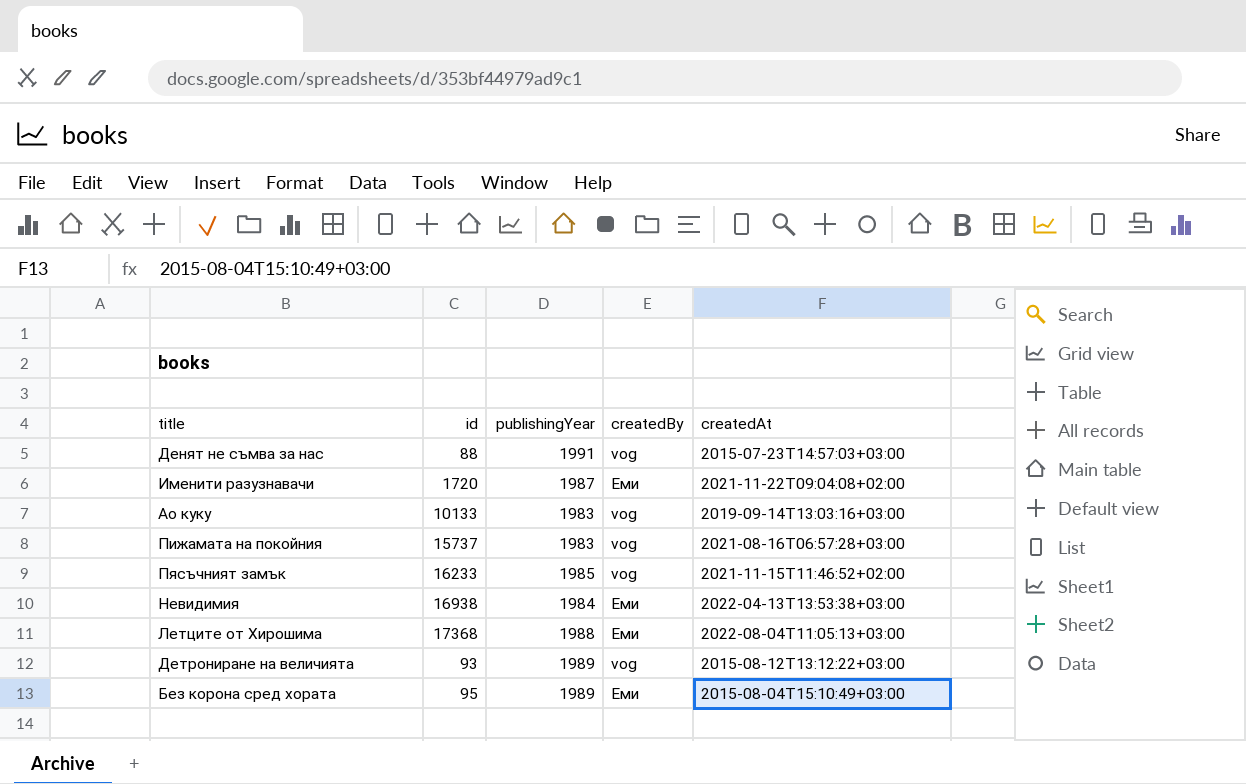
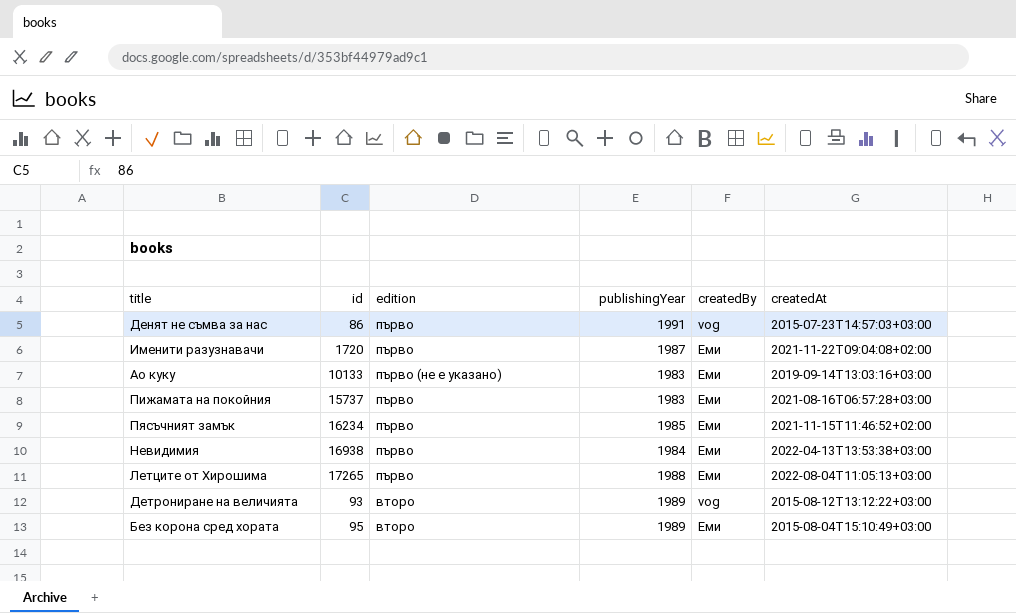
column edition | position: none -> 3
Денят не съмва за нас | id: 88 -> 86
Ао куку | createdBy: vog -> Еми
Пижамата на покойния | createdBy: vog -> Еми
Пясъчният замък | id: 16233 -> 16234
Пясъчният замък | createdBy: vog -> Еми
Летците от Хирошима | id: 17368 -> 17265

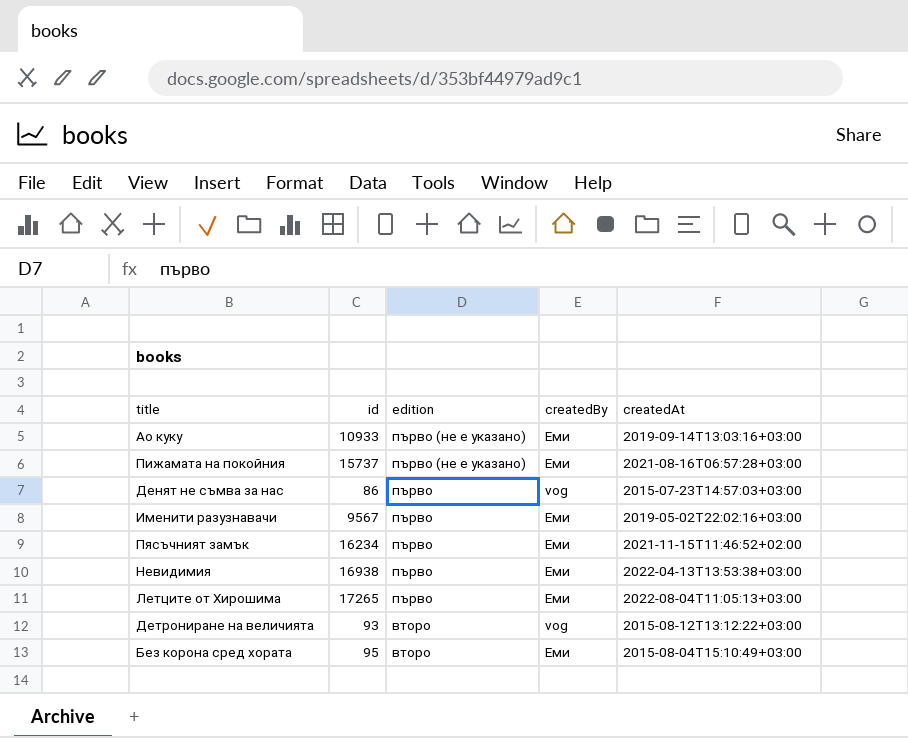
row order: none -> edition descending
column publishingYear | position: 4 -> none
Ао куку | id: 10133 -> 10933
Пижамата на покойния | edition: първо -> първо (не е указано)
Именити разузнавачи | id: 1720 -> 9567
Именити разузнавачи | createdAt: 2021-11-22T09:04:08+02:00 -> 2019-05-02T22:02:16+03:00

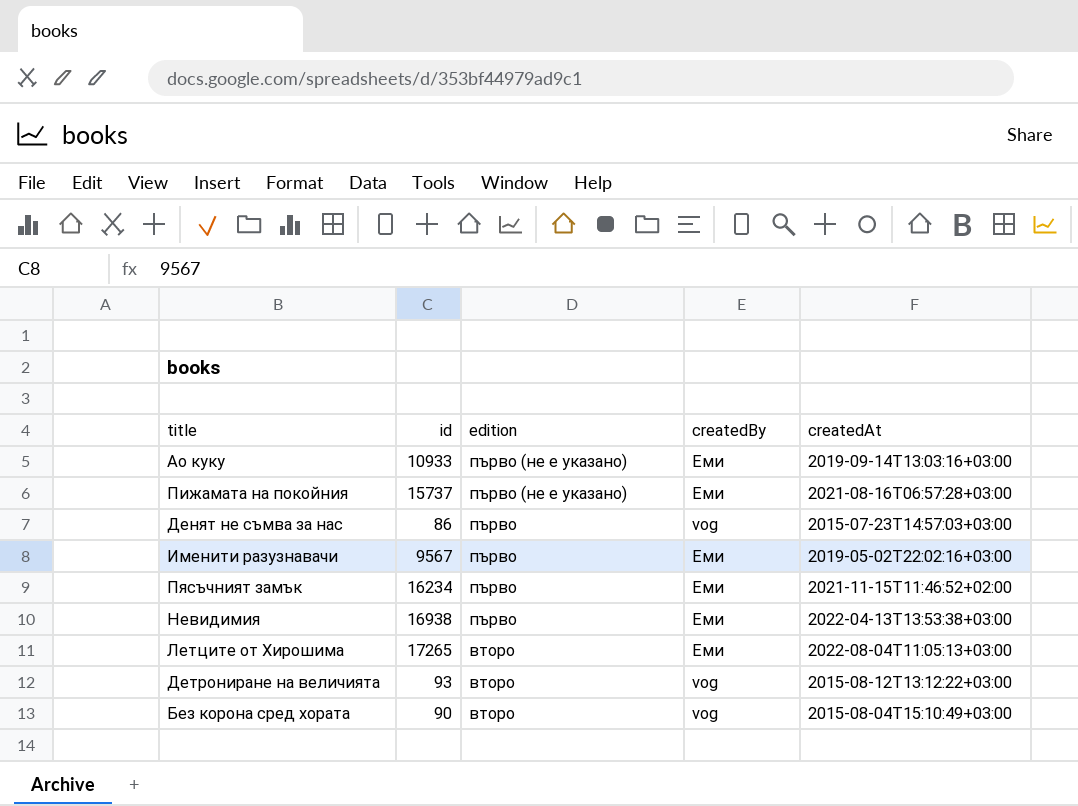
Летците от Хирошима | edition: първо -> второ
Без корона сред хората | id: 95 -> 90
Без корона сред хората | createdBy: Еми -> vog

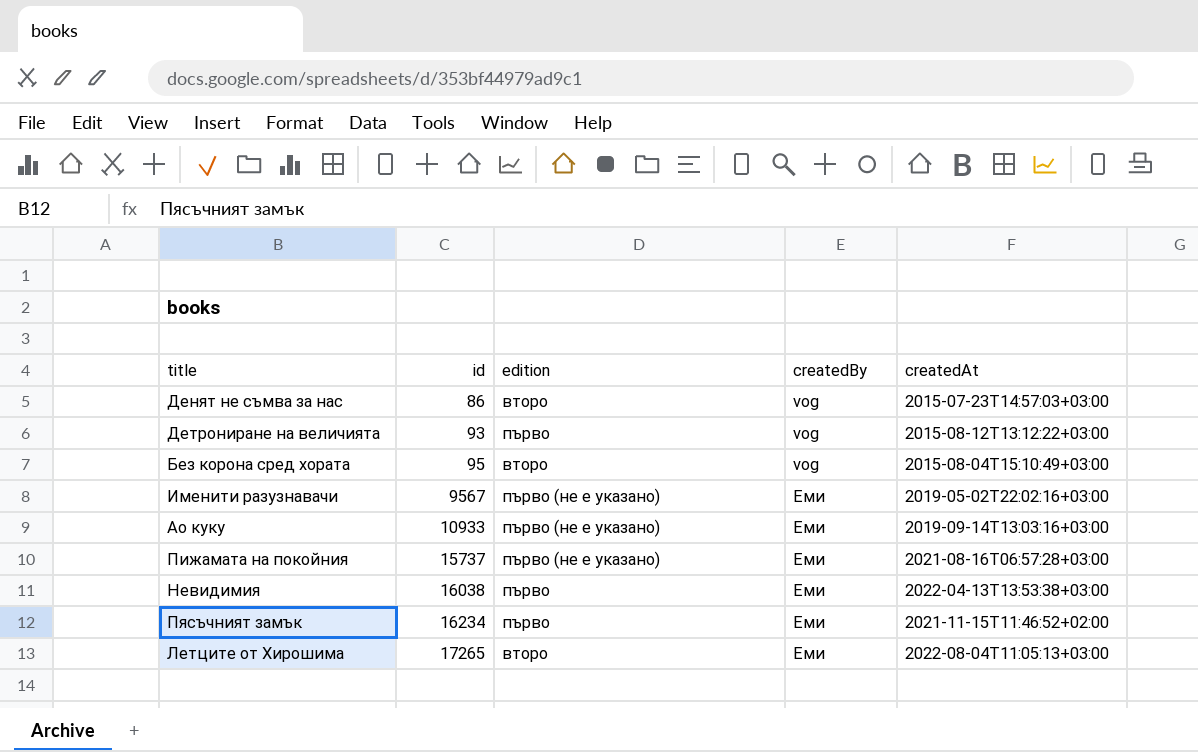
row order: edition descending -> id ascending
Денят не съмва за нас | edition: първо -> второ
Детрониране на величията | edition: второ -> първо
Без корона сред хората | id: 90 -> 95
Именити разузнавачи | edition: първо -> първо (не е указано)
Невидимия | id: 16938 -> 16038

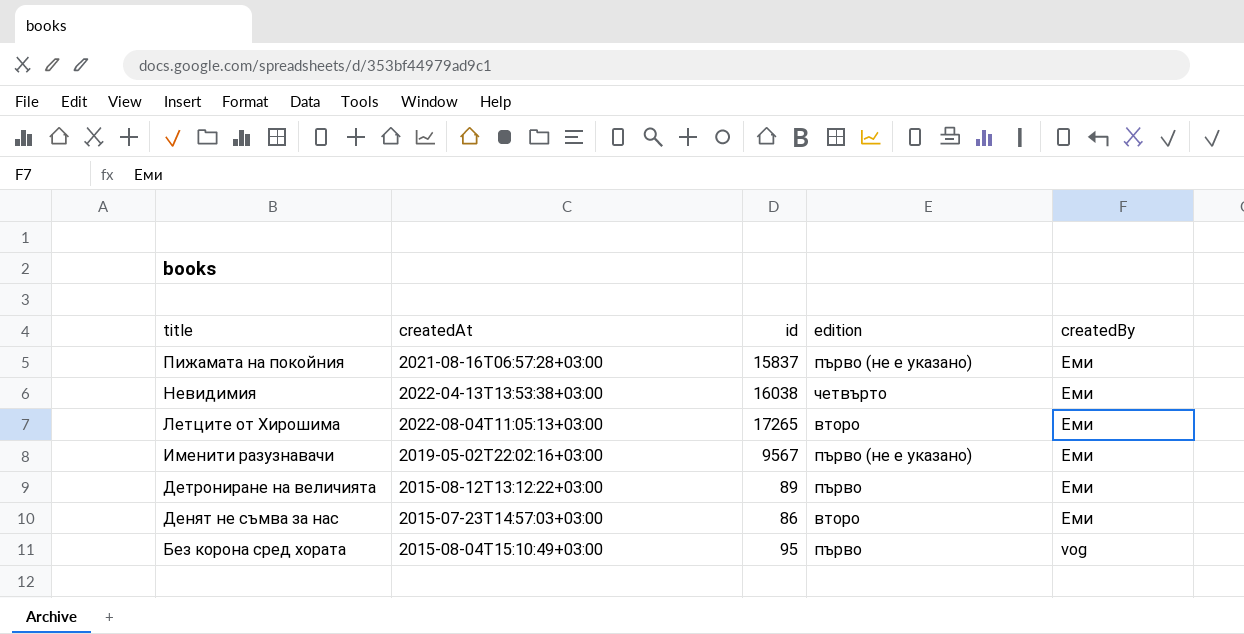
row order: id ascending -> title descending
column createdAt | position: 5 -> 2
row Ао куку: 10933 | първо (не е указано) | Еми | 2019-09-14T13:03:16+03:00 -> none
row Пясъчният замък: 16234 | първо | Еми | 2021-11-15T11:46:52+02:00 -> none
Пижамата на покойния | id: 15737 -> 15837
Невидимия | edition: първо -> четвърто
Детрониране на величията | id: 93 -> 89
Детрониране на величията | createdBy: vog -> Еми
Денят не съмва за нас | createdBy: vog -> Еми
Без корона сред хората | edition: второ -> първо

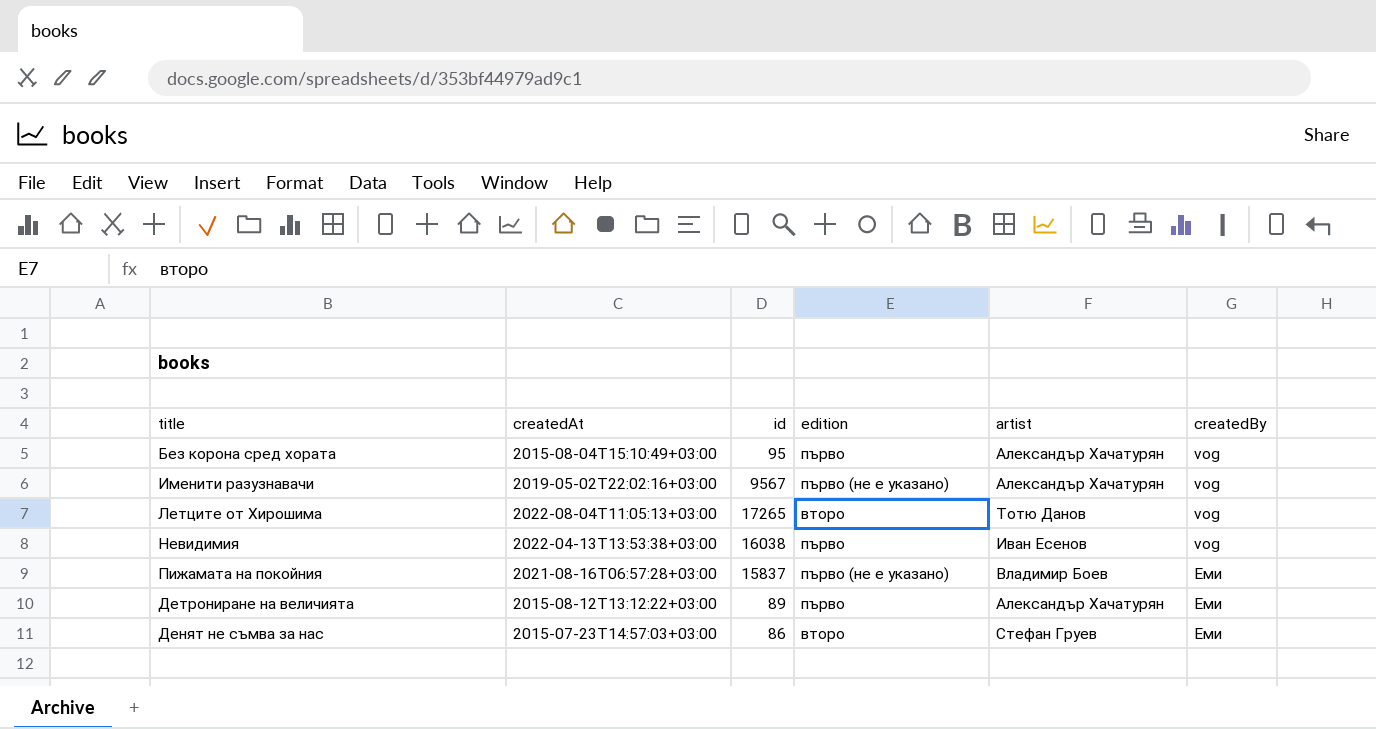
row order: title descending -> createdBy ascending
column artist | position: none -> 5
Именити разузнавачи | createdBy: Еми -> vog
Летците от Хирошима | createdBy: Еми -> vog
Невидимия | edition: четвърто -> първо
Невидимия | createdBy: Еми -> vog

